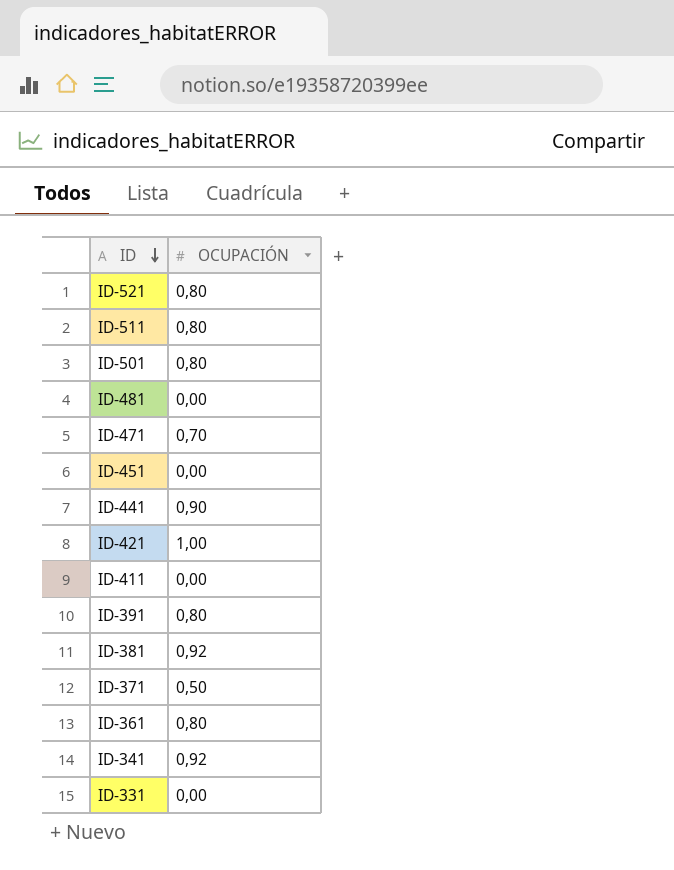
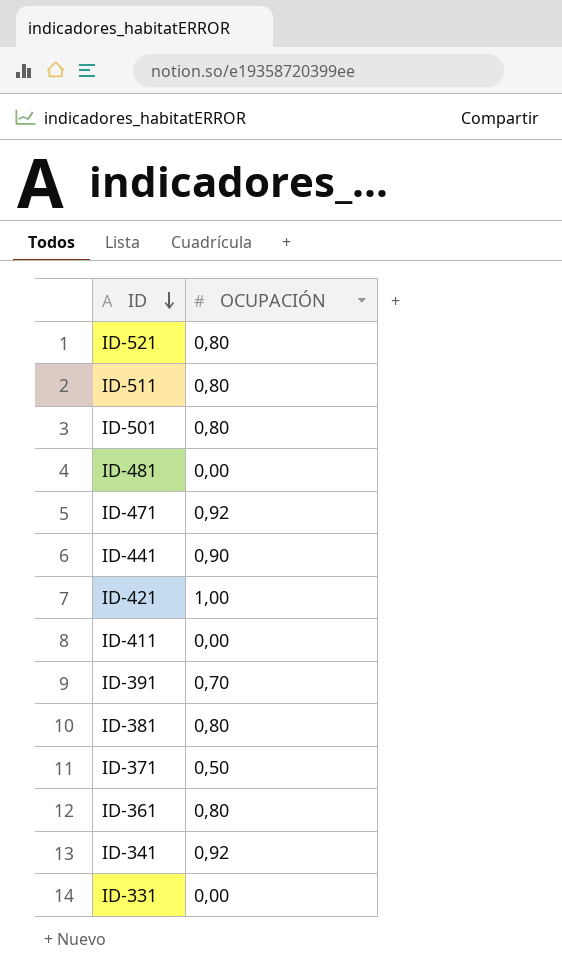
row ID-451: 0,00 -> none
ID-471 | OCUPACIÓN: 0,70 -> 0,92
ID-391 | OCUPACIÓN: 0,80 -> 0,70
ID-381 | OCUPACIÓN: 0,92 -> 0,80

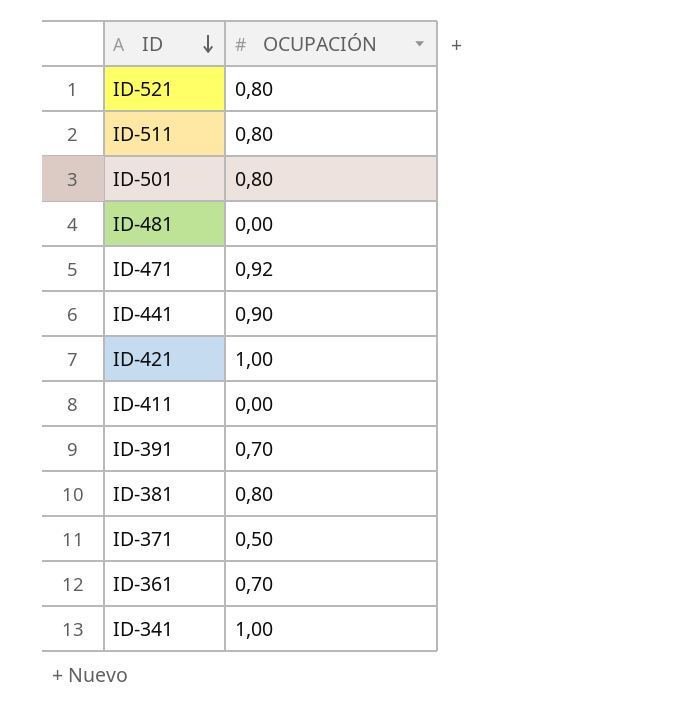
row ID-331: 0,00 -> none
ID-361 | OCUPACIÓN: 0,80 -> 0,70
ID-341 | OCUPACIÓN: 0,92 -> 1,00

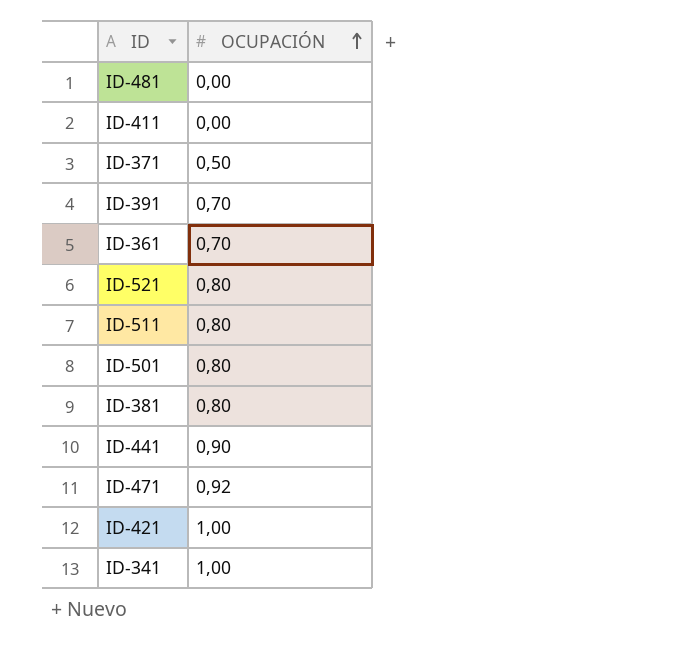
row order: ID descending -> OCUPACIÓN ascending

